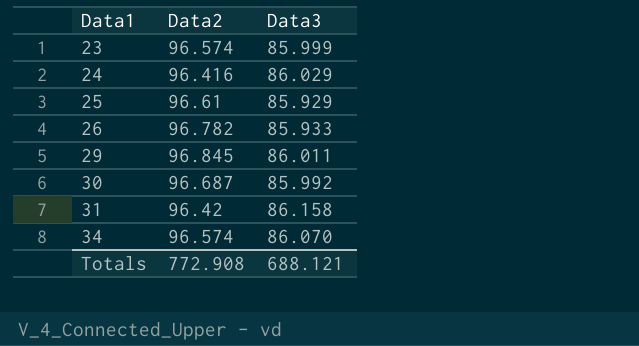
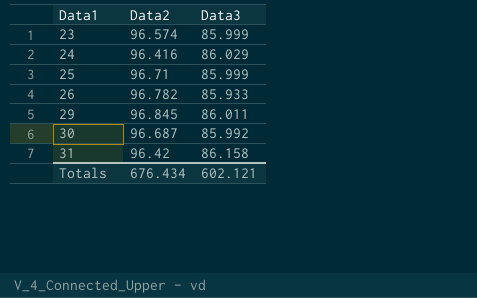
row 34: 96.574 | 86.070 -> none
25 | Data2: 96.61 -> 96.71
25 | Data3: 85.929 -> 85.999
Totals | Data2: 772.908 -> 676.434
Totals | Data3: 688.121 -> 602.121

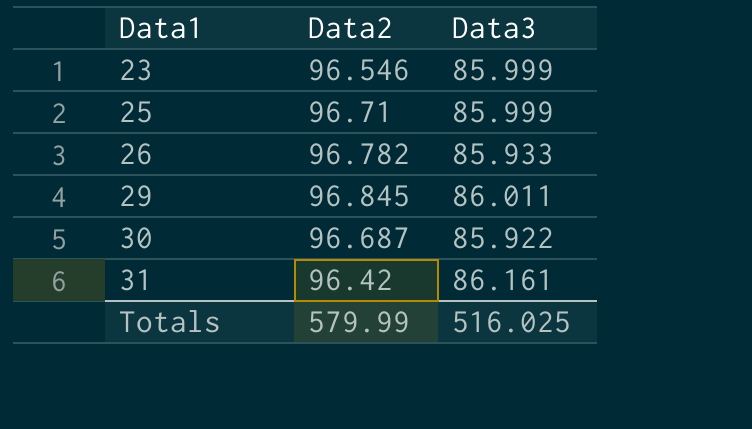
row 24: 96.416 | 86.029 -> none
23 | Data2: 96.574 -> 96.546
30 | Data3: 85.992 -> 85.922
31 | Data3: 86.158 -> 86.161
Totals | Data2: 676.434 -> 579.99
Totals | Data3: 602.121 -> 516.025

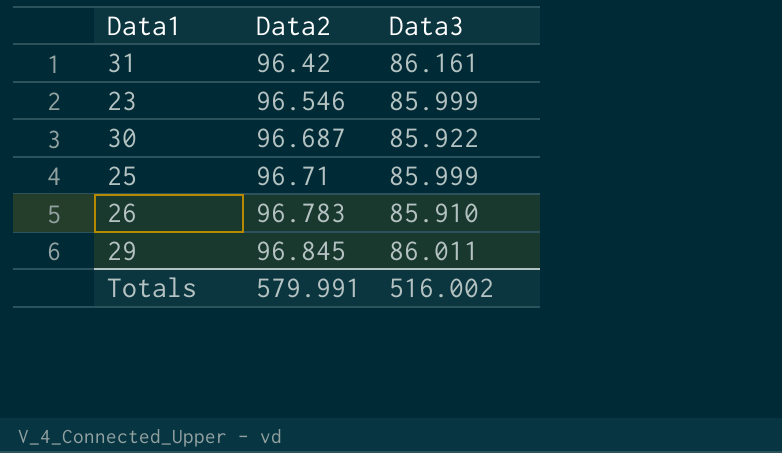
row order: Data1 ascending -> Data2 ascending
26 | Data2: 96.782 -> 96.783
26 | Data3: 85.933 -> 85.910
Totals | Data2: 579.99 -> 579.991
Totals | Data3: 516.025 -> 516.002

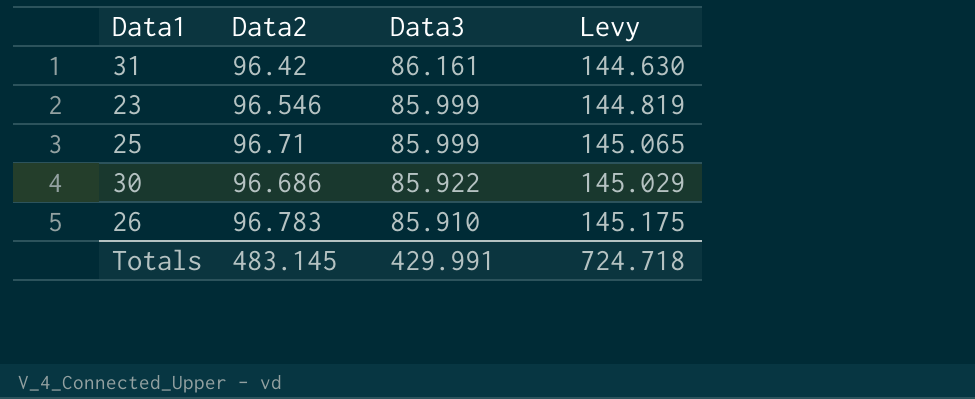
row order: Data2 ascending -> Data3 descending
column Levy | formula: none -> [Data2] * 1.5
row 29: 96.845 | 86.011 -> none
30 | Data2: 96.687 -> 96.686
Totals | Data2: 579.991 -> 483.145
Totals | Data3: 516.002 -> 429.991

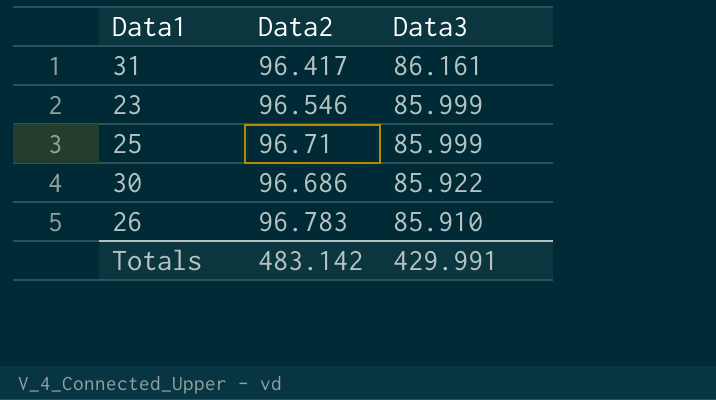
column Levy | formula: [Data2] * 1.5 -> none
31 | Data2: 96.42 -> 96.417
Totals | Data2: 483.145 -> 483.142

